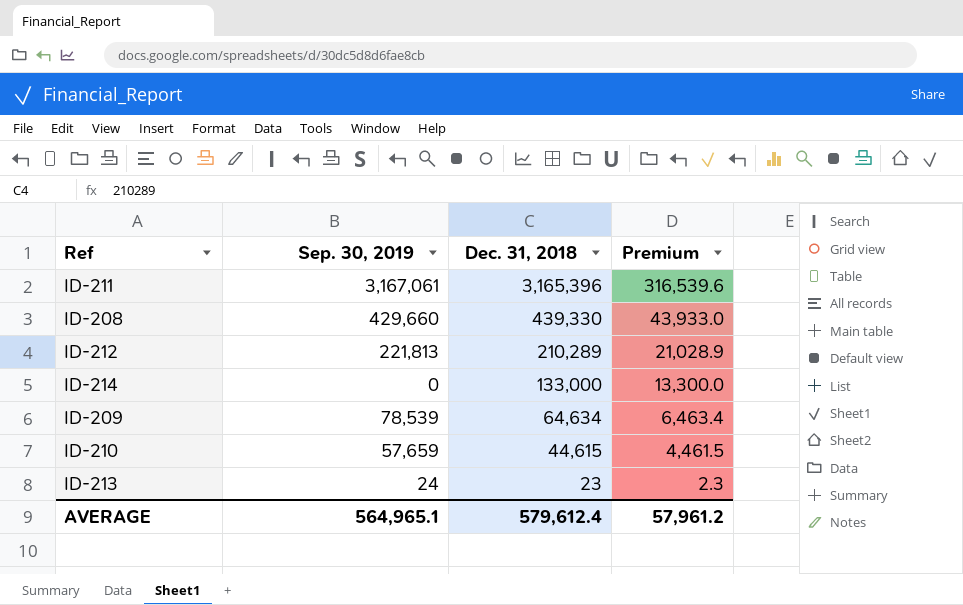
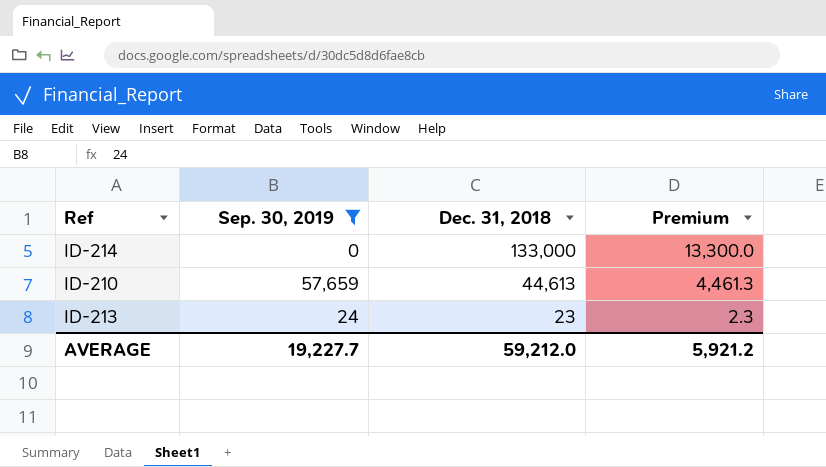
filter: none -> Sep. 30, 2019 <= 57,659
ID-210 | Dec. 31, 2018: 44,615 -> 44,613
ID-210 | Premium: 4,461.5 -> 4,461.3
AVERAGE | Sep. 30, 2019: 564,965.1 -> 19,227.7
AVERAGE | Dec. 31, 2018: 579,612.4 -> 59,212.0
AVERAGE | Premium: 57,961.2 -> 5,921.2

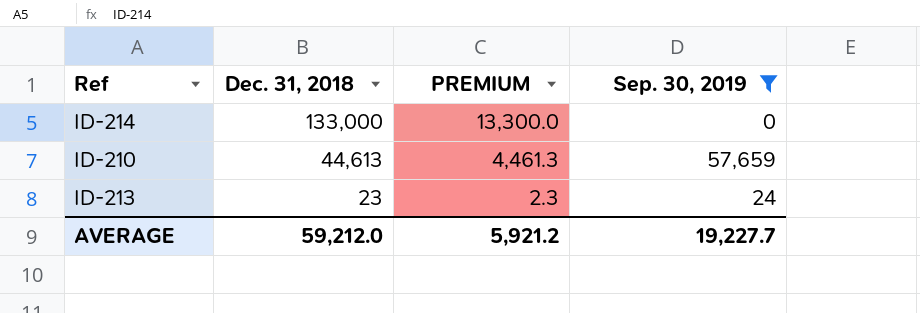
column name: Premium -> PREMIUM
column Sep. 30, 2019 | position: 2 -> 4

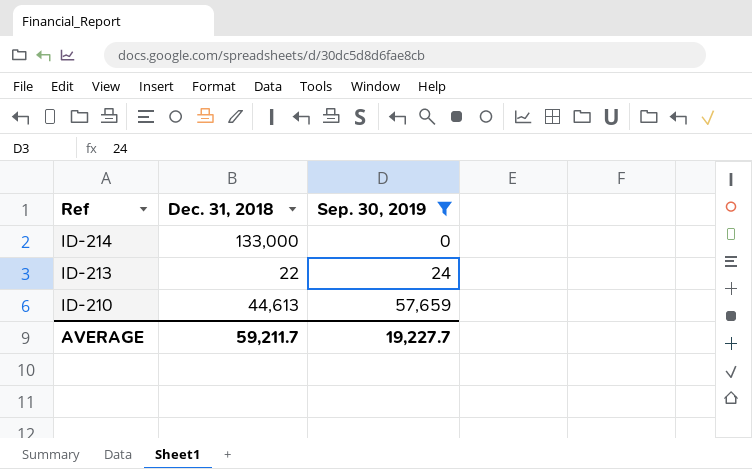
row order: Dec. 31, 2018 descending -> Ref descending
column PREMIUM | formula: [Dec. 31, 2018] * 0.1 -> none
ID-213 | Dec. 31, 2018: 23 -> 22
AVERAGE | Dec. 31, 2018: 59,212.0 -> 59,211.7

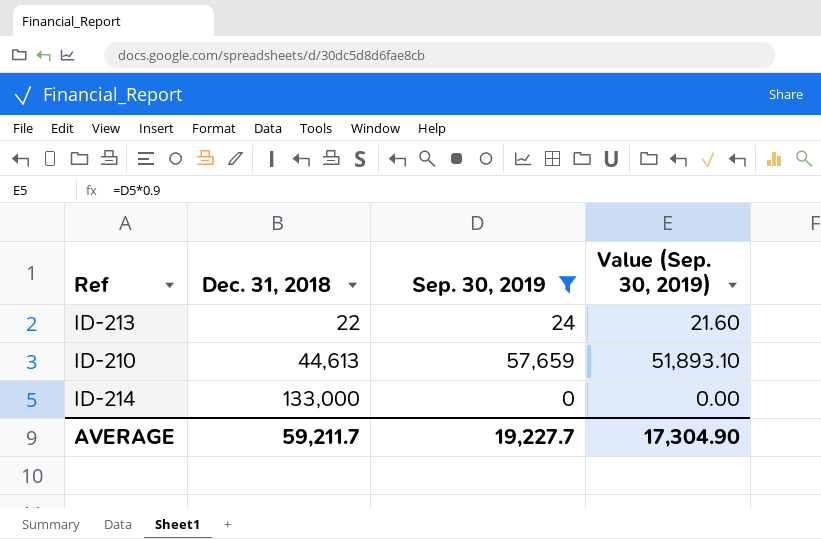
row order: Ref descending -> Dec. 31, 2018 ascending
column Value (Sep. 30, 2019) | formula: none -> [Sep. 30, 2019] * 0.9

